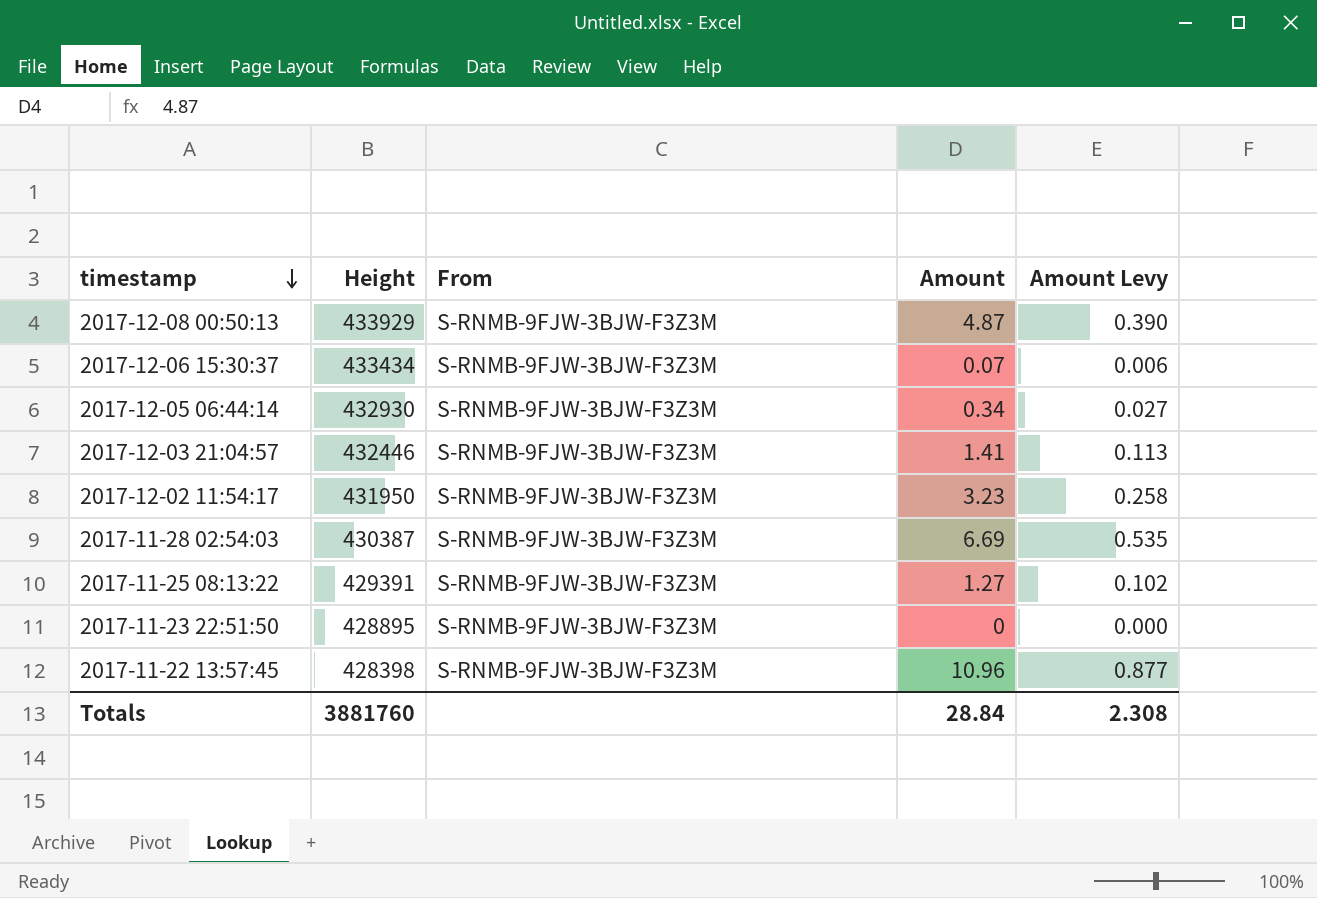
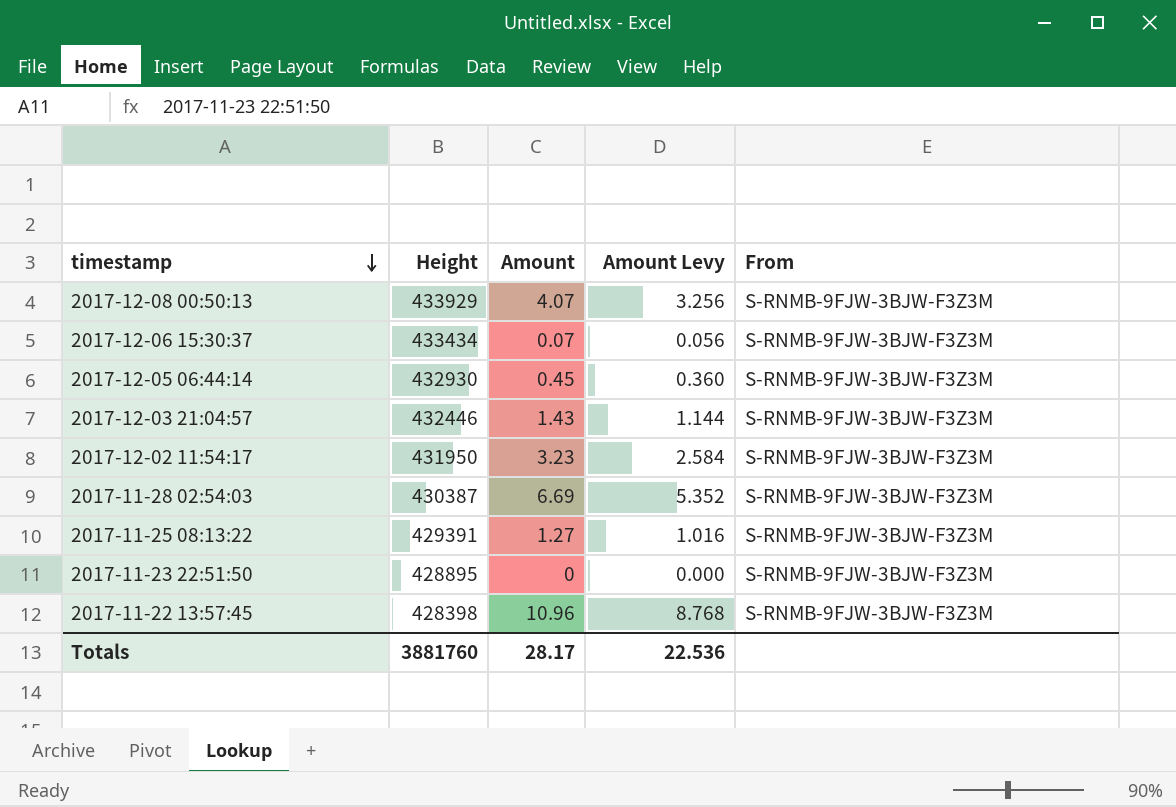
column Amount Levy | formula: [Amount] * 0.08 -> [Amount] * 0.8
column From | position: 3 -> 5
2017-12-08 00:50:13 | Amount: 4.87 -> 4.07
2017-12-05 06:44:14 | Amount: 0.34 -> 0.45
2017-12-03 21:04:57 | Amount: 1.41 -> 1.43
Totals | Amount: 28.84 -> 28.17
Totals | Amount Levy: 2.308 -> 22.536

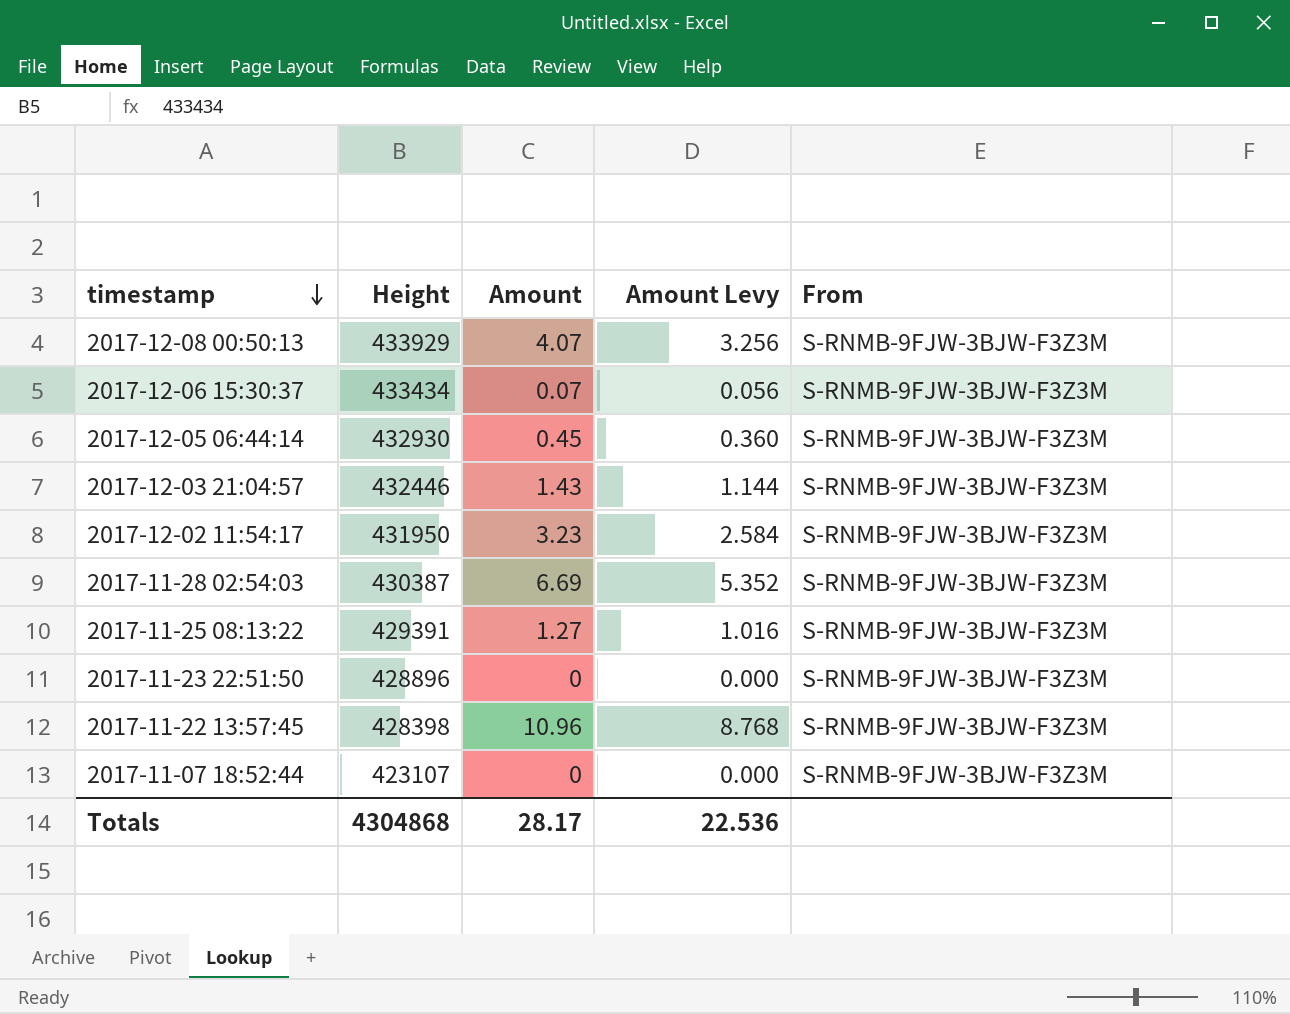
2017-11-23 22:51:50 | Height: 428895 -> 428896
row 2017-11-07 18:52:44: none -> 423107 | 0 | 0.000 | S-RNMB-9FJW-3BJW-F3Z3M
Totals | Height: 3881760 -> 4304868

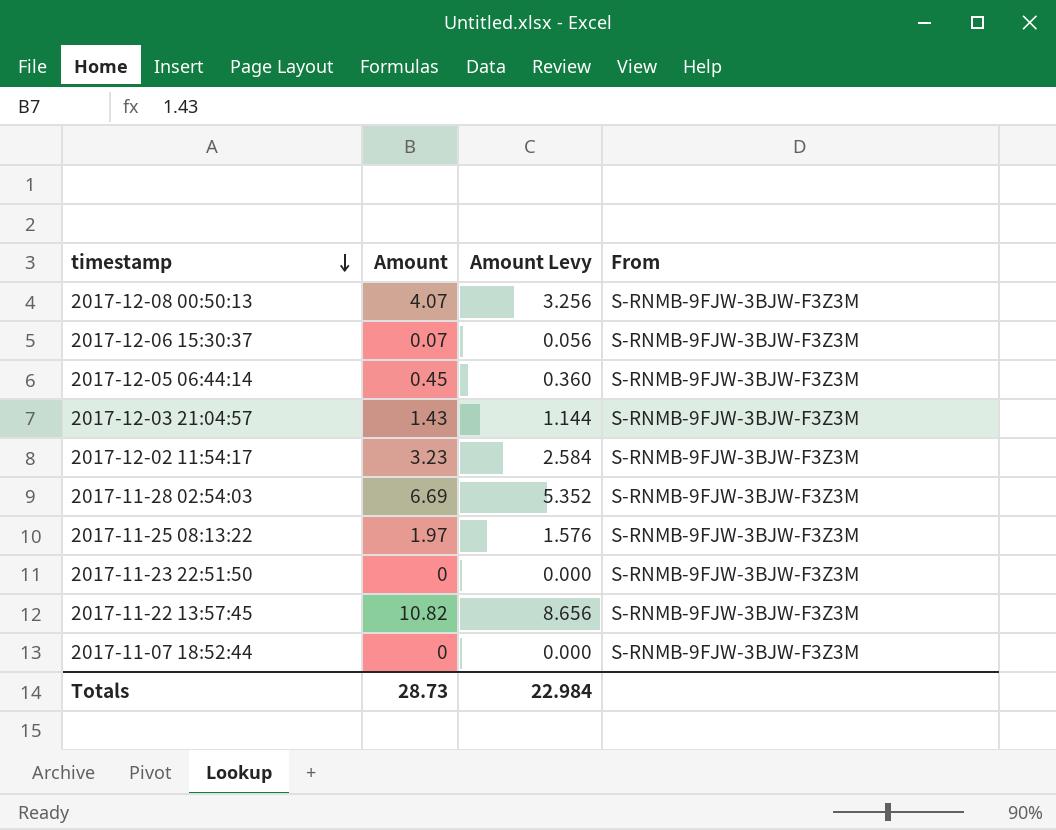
column Height | position: 2 -> none
2017-11-25 08:13:22 | Amount: 1.27 -> 1.97
2017-11-25 08:13:22 | Amount Levy: 1.016 -> 1.576
2017-11-22 13:57:45 | Amount: 10.96 -> 10.82
2017-11-22 13:57:45 | Amount Levy: 8.768 -> 8.656
Totals | Amount: 28.17 -> 28.73
Totals | Amount Levy: 22.536 -> 22.984

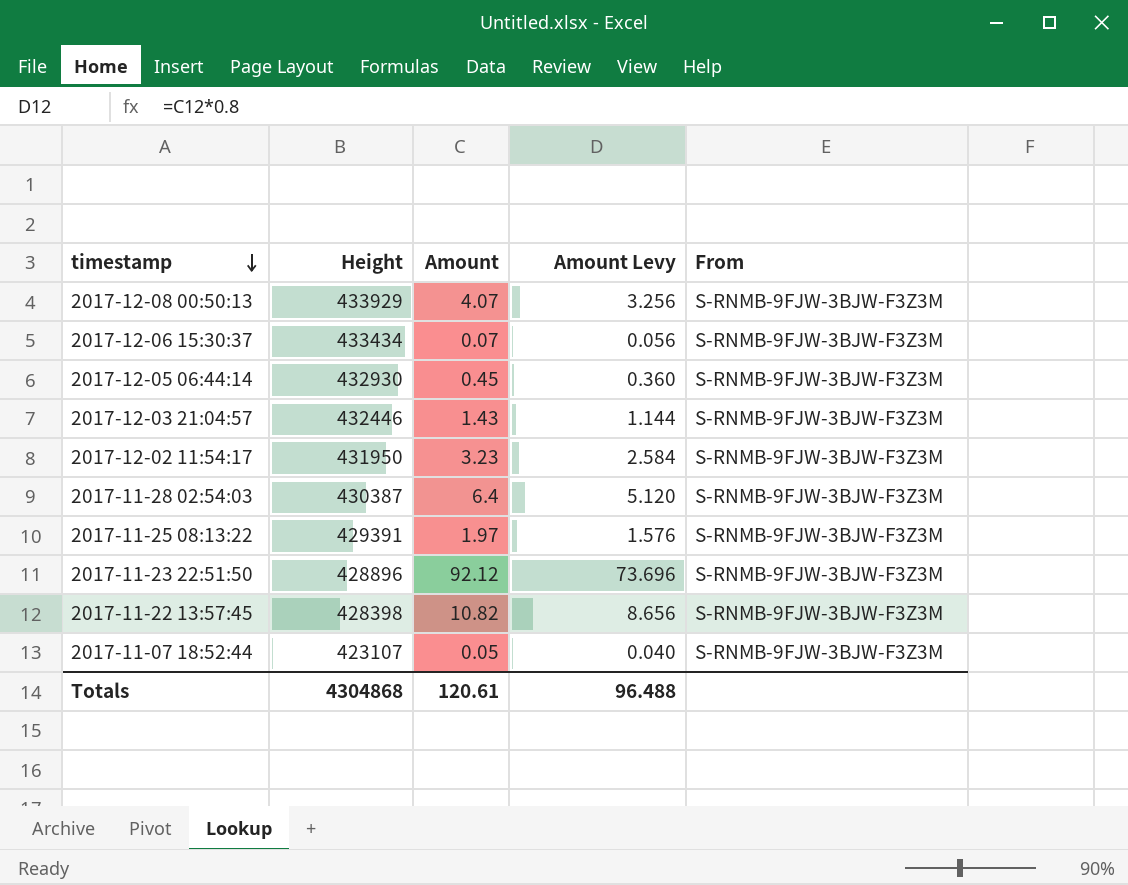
column Height | position: none -> 2
2017-11-28 02:54:03 | Amount: 6.69 -> 6.4
2017-11-28 02:54:03 | Amount Levy: 5.352 -> 5.120
2017-11-23 22:51:50 | Amount: 0 -> 92.12
2017-11-23 22:51:50 | Amount Levy: 0.000 -> 73.696
2017-11-07 18:52:44 | Amount: 0 -> 0.05
2017-11-07 18:52:44 | Amount Levy: 0.000 -> 0.040
Totals | Amount: 28.73 -> 120.61
Totals | Amount Levy: 22.984 -> 96.488

